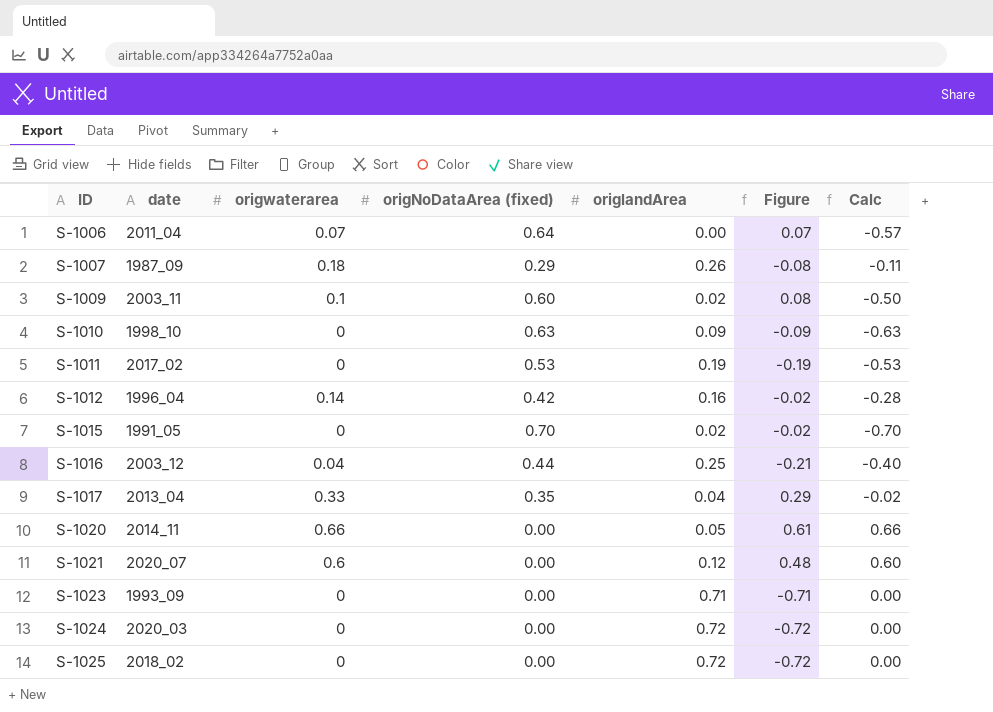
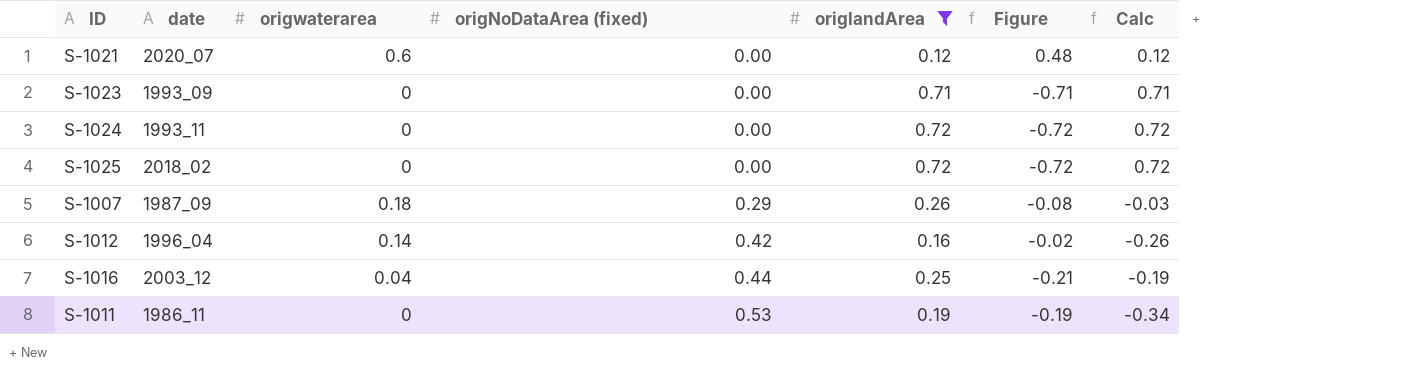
filter: none -> origlandArea >= 0.12
row order: ID ascending -> origNoDataArea (fixed) ascending
column Calc | formula: [origwaterarea] - [origNoDataArea (fixed)] -> [origlandArea] - [origNoDataArea (fixed)]
S-1024 | date: 2020_03 -> 1993_11
S-1011 | date: 2017_02 -> 1986_11

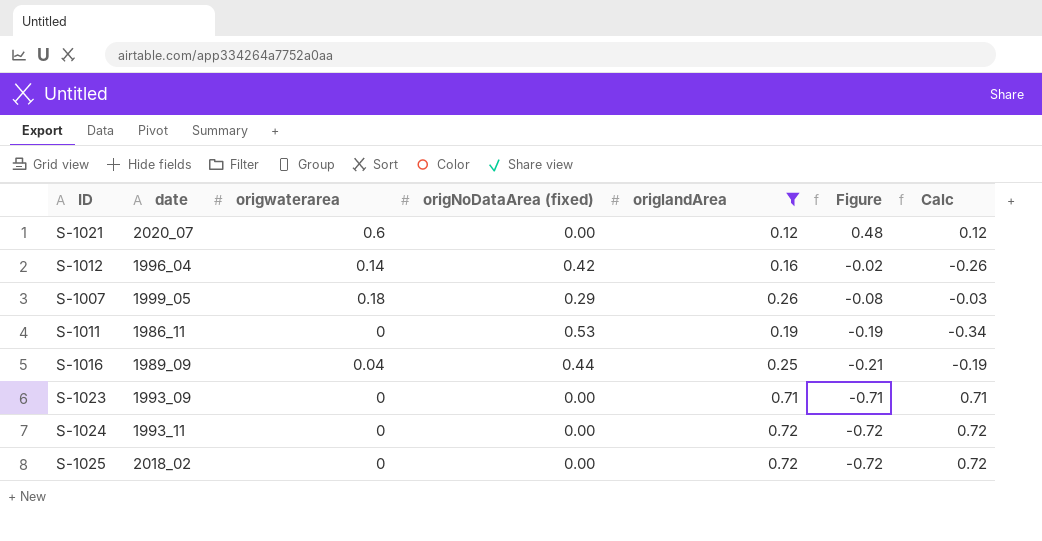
row order: origNoDataArea (fixed) ascending -> Figure descending
S-1007 | date: 1987_09 -> 1999_05
S-1016 | date: 2003_12 -> 1989_09

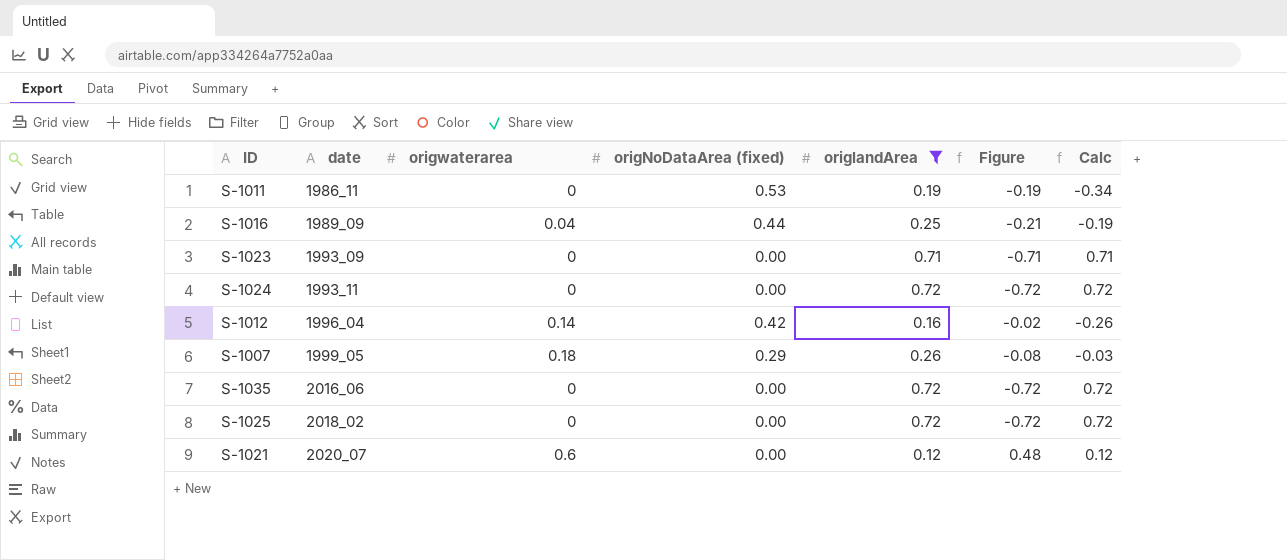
row order: Figure descending -> date ascending
row S-1035: none -> 2016_06 | 0 | 0.00 | 0.72 | -0.72 | 0.72

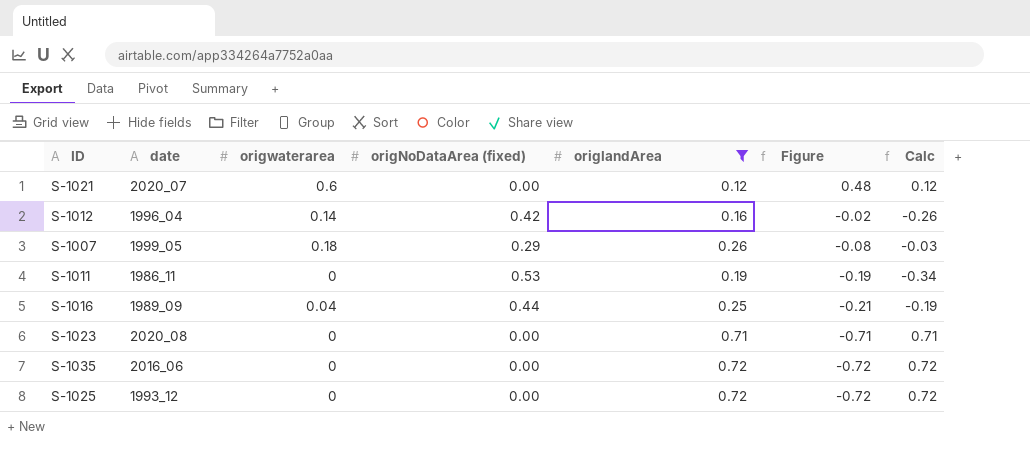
row order: date ascending -> Figure descending
row S-1024: 1993_11 | 0 | 0.00 | 0.72 | -0.72 | 0.72 -> none
S-1023 | date: 1993_09 -> 2020_08
S-1025 | date: 2018_02 -> 1993_12

